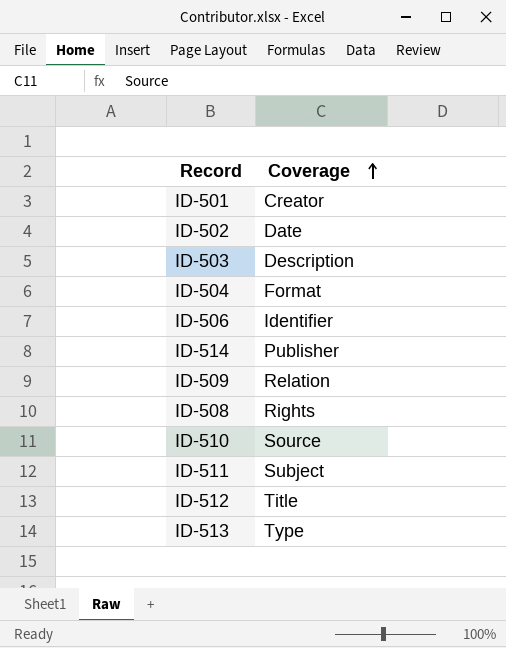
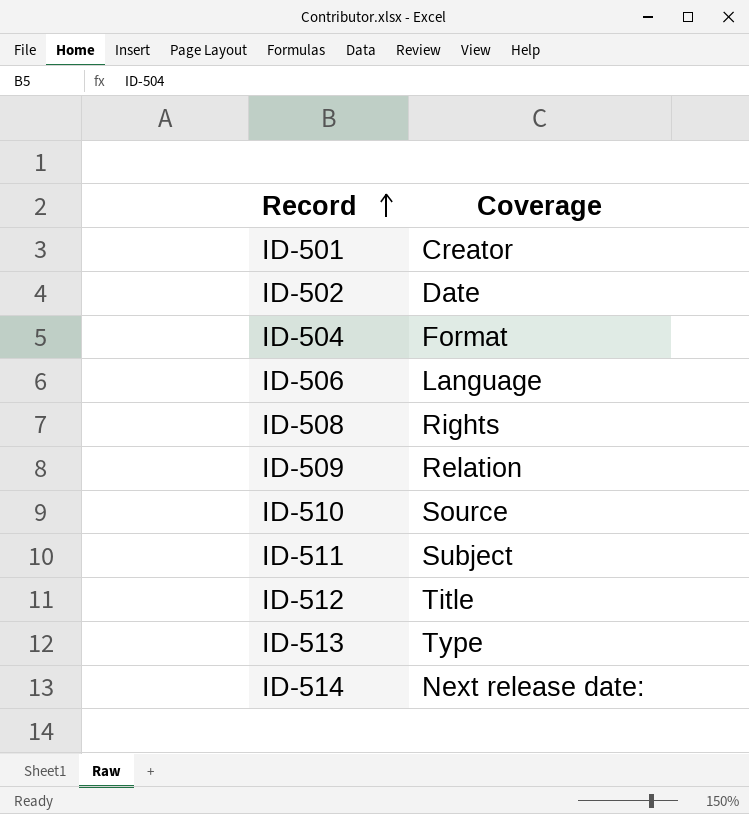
row order: Coverage ascending -> Record ascending
row ID-503: Description -> none
ID-506 | Coverage: Identifier -> Language
ID-514 | Coverage: Publisher -> Next release date:

